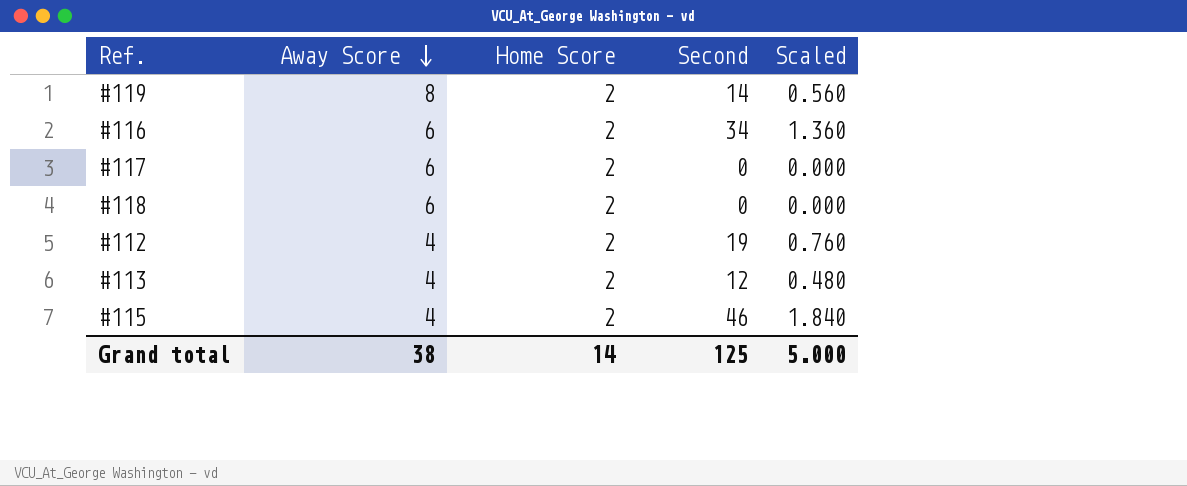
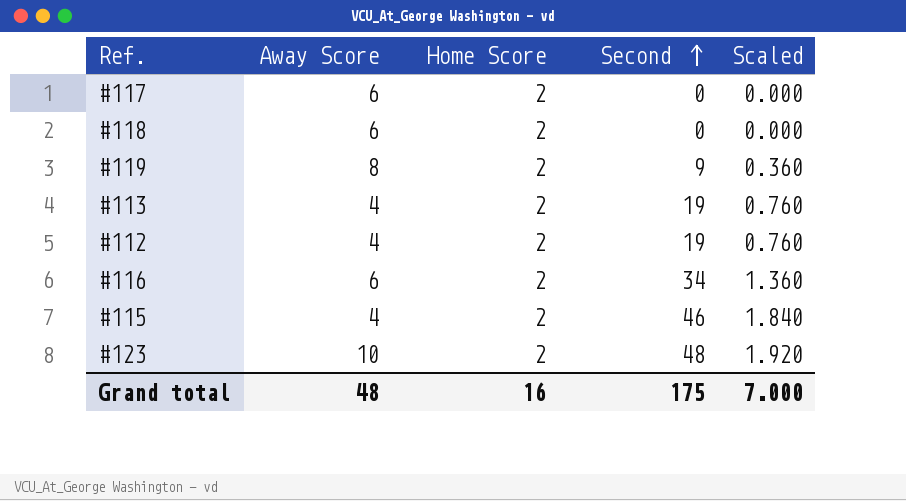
row order: Away Score descending -> Second ascending
#119 | Second: 14 -> 9
#119 | Scaled: 0.560 -> 0.360
#113 | Second: 12 -> 19
#113 | Scaled: 0.480 -> 0.760
row #123: none -> 10 | 2 | 48 | 1.920
Grand total | Away Score: 38 -> 48
Grand total | Home Score: 14 -> 16
Grand total | Second: 125 -> 175
Grand total | Scaled: 5.000 -> 7.000

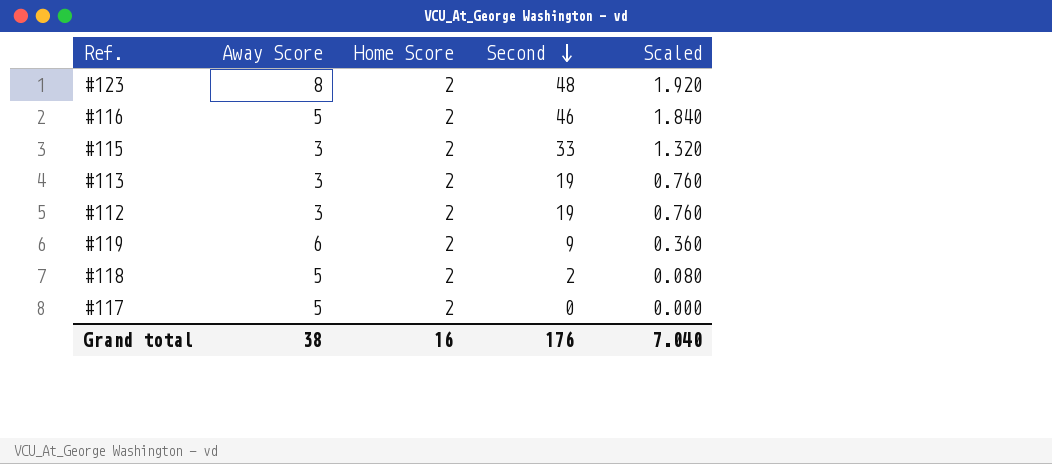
row order: Second ascending -> Second descending
#123 | Away Score: 10 -> 8
#116 | Away Score: 6 -> 5
#116 | Second: 34 -> 46
#116 | Scaled: 1.360 -> 1.840
#115 | Away Score: 4 -> 3
#115 | Second: 46 -> 33
#115 | Scaled: 1.840 -> 1.320
#113 | Away Score: 4 -> 3
#112 | Away Score: 4 -> 3
#119 | Away Score: 8 -> 6
#118 | Away Score: 6 -> 5
#118 | Second: 0 -> 2
#118 | Scaled: 0.000 -> 0.080
#117 | Away Score: 6 -> 5
Grand total | Away Score: 48 -> 38
Grand total | Second: 175 -> 176
Grand total | Scaled: 7.000 -> 7.040

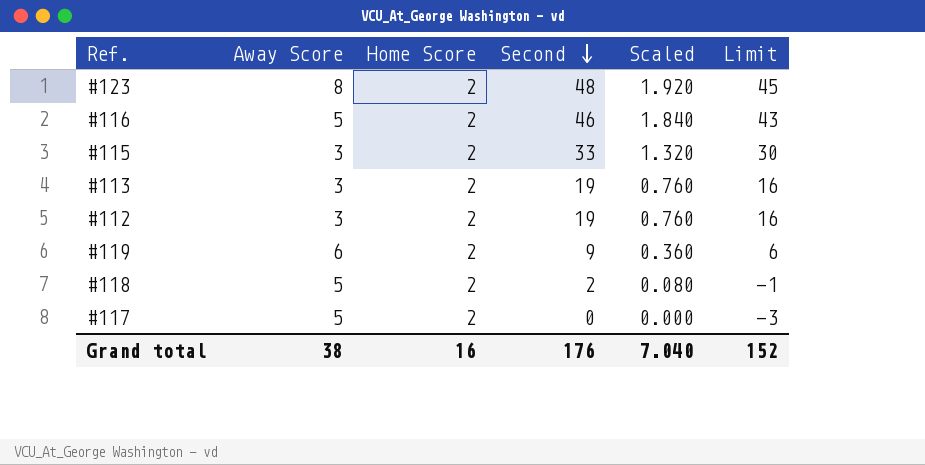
column Limit | formula: none -> [Second] - 3

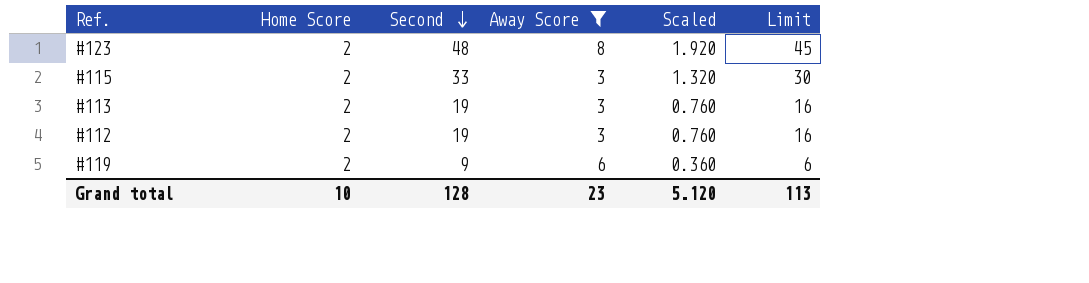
filter: none -> Away Score != 5
column Away Score | position: 2 -> 4
Grand total | Home Score: 16 -> 10
Grand total | Second: 176 -> 128
Grand total | Away Score: 38 -> 23
Grand total | Scaled: 7.040 -> 5.120
Grand total | Limit: 152 -> 113

